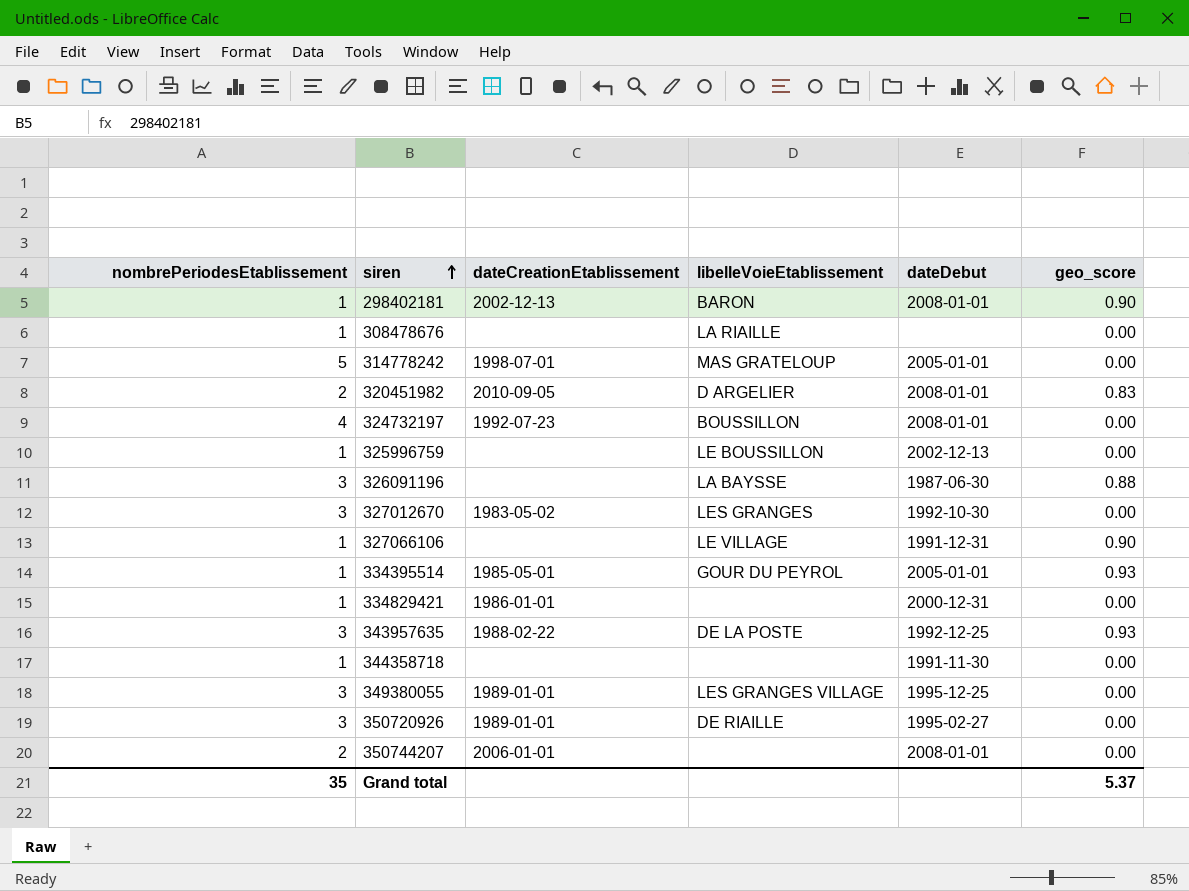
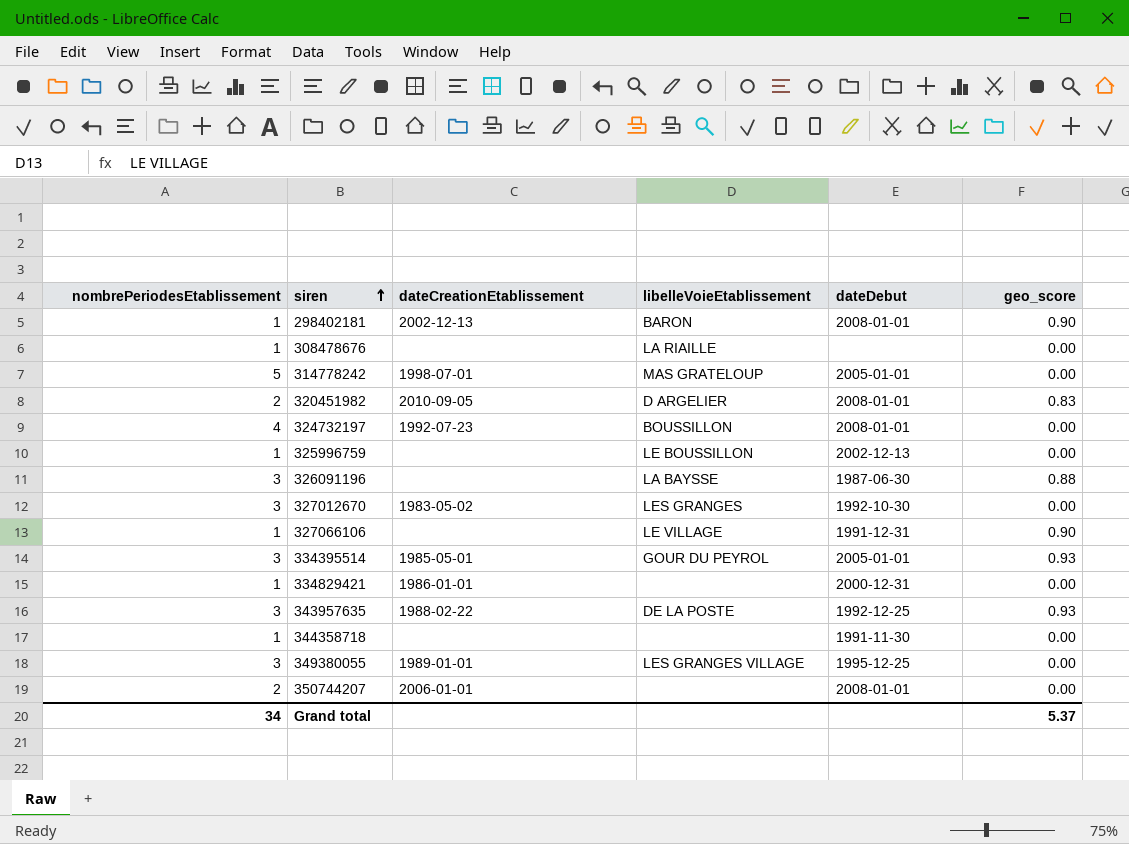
row 350720926: 3 | 1989-01-01 | DE RIAILLE | 1995-02-27 | 0.00 -> none
334395514 | nombrePeriodesEtablissement: 1 -> 3
Grand total | nombrePeriodesEtablissement: 35 -> 34

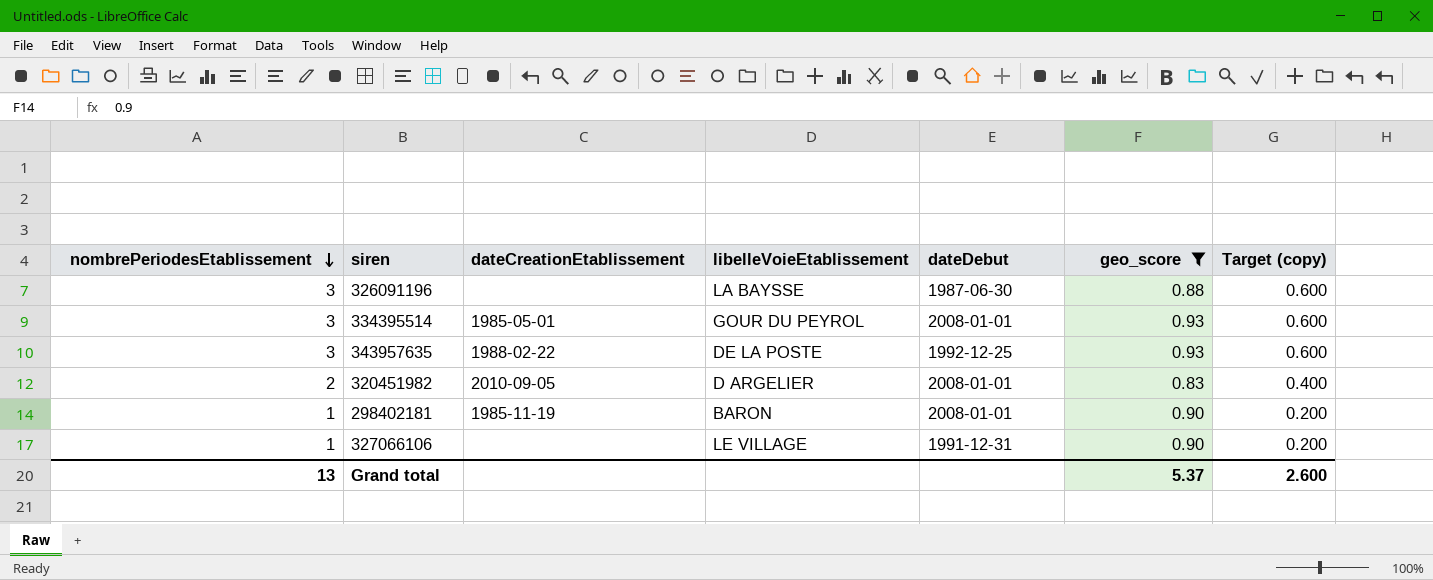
filter: none -> geo_score != 0.00
row order: siren ascending -> nombrePeriodesEtablissement descending
column Target (copy) | formula: none -> [nombrePeriodesEtablissement] * 0.2
334395514 | dateDebut: 2005-01-01 -> 2008-01-01
298402181 | dateCreationEtablissement: 2002-12-13 -> 1985-11-19
Grand total | nombrePeriodesEtablissement: 34 -> 13

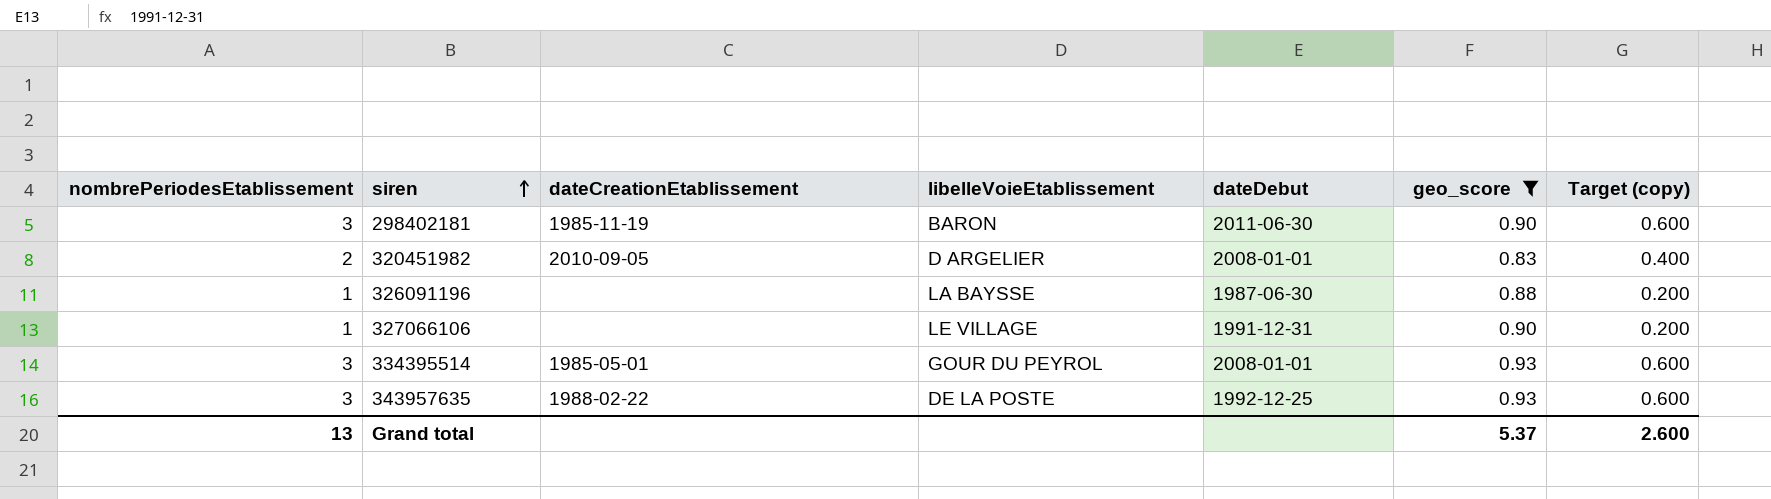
row order: nombrePeriodesEtablissement descending -> siren ascending
298402181 | nombrePeriodesEtablissement: 1 -> 3
298402181 | dateDebut: 2008-01-01 -> 2011-06-30
298402181 | Target (copy): 0.200 -> 0.600
326091196 | nombrePeriodesEtablissement: 3 -> 1
326091196 | Target (copy): 0.600 -> 0.200

